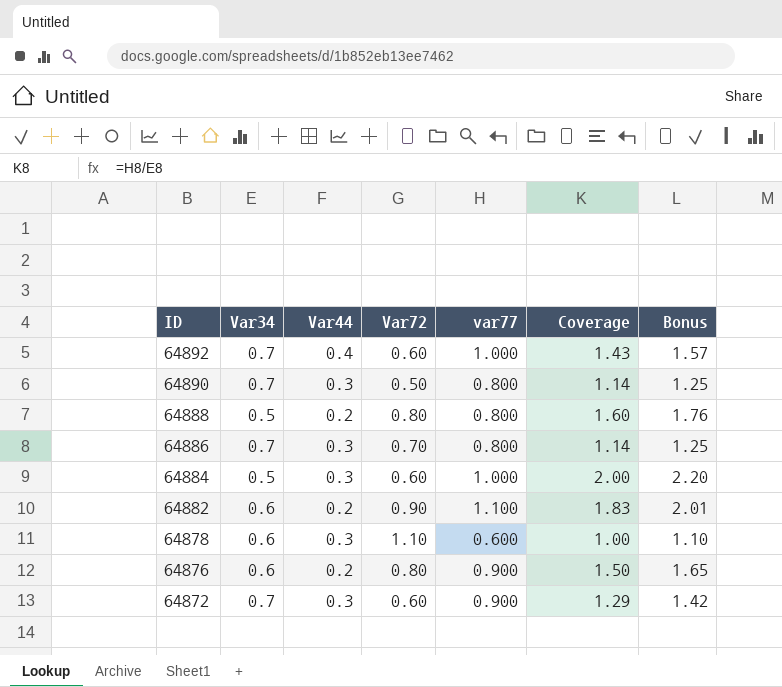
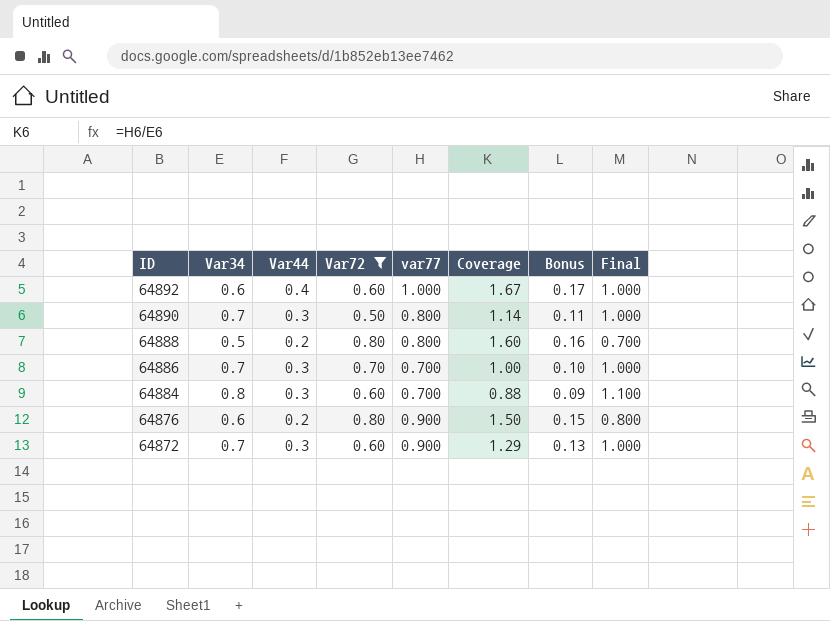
filter: none -> Var72 <= 0.80
column Bonus | formula: [Coverage] * 1.1 -> [Coverage] * 0.1
column Final | formula: none -> [Var34] + [Var44]
64892 | Var34: 0.7 -> 0.6
64892 | Coverage: 1.43 -> 1.67
64886 | var77: 0.800 -> 0.700
64886 | Coverage: 1.14 -> 1.00
64884 | Var34: 0.5 -> 0.8
64884 | var77: 1.000 -> 0.700
64884 | Coverage: 2.00 -> 0.88

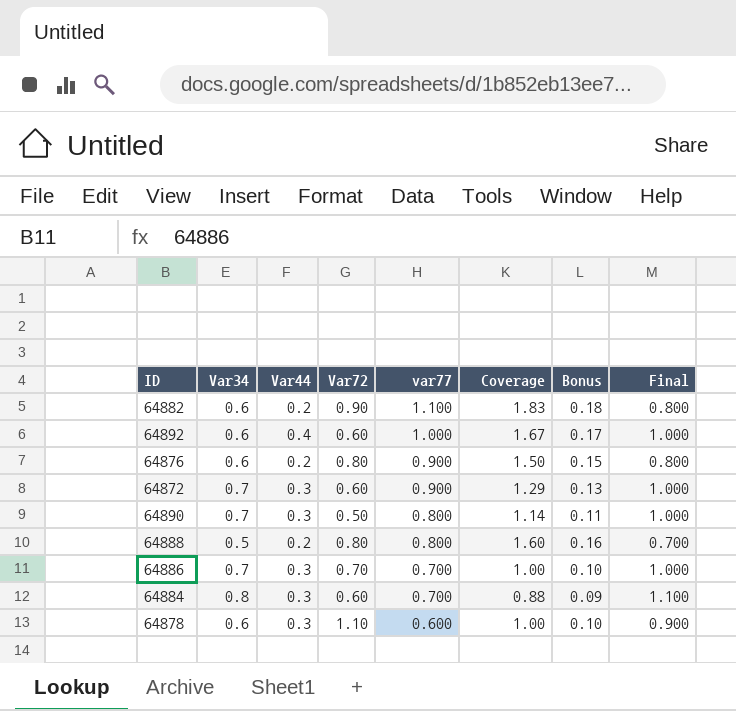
filter: Var72 <= 0.80 -> none
row order: ID descending -> var77 descending

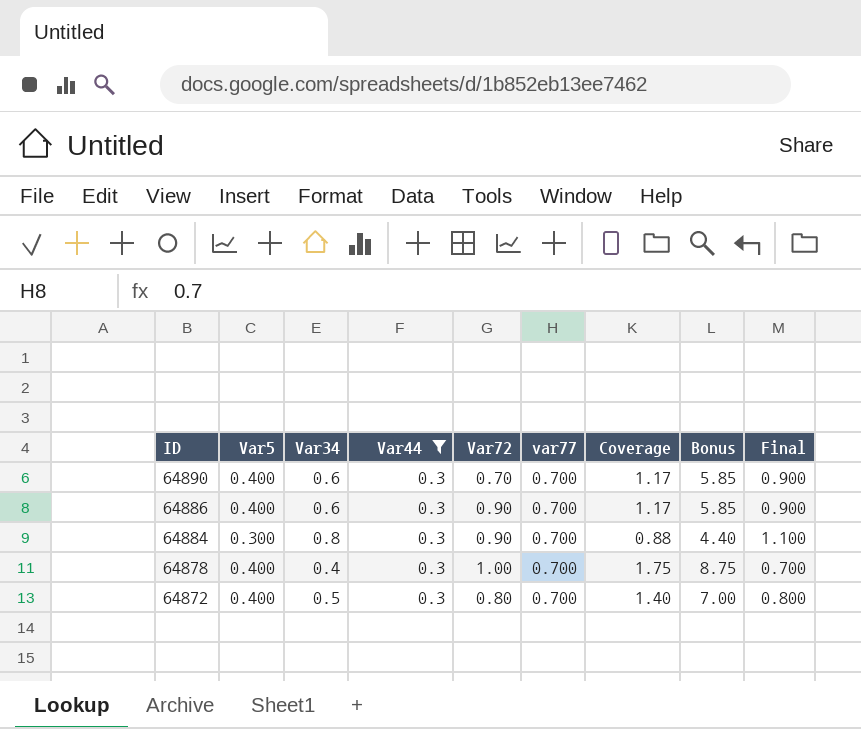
filter: none -> Var44 = 0.3
row order: var77 descending -> ID descending
column Var5 | position: none -> 2
column Bonus | formula: [Coverage] * 0.1 -> [Coverage] * 5
64890 | Var34: 0.7 -> 0.6
64890 | Var72: 0.50 -> 0.70
64890 | var77: 0.800 -> 0.700
64890 | Coverage: 1.14 -> 1.17
64890 | Final: 1.000 -> 0.900
64886 | Var34: 0.7 -> 0.6
64886 | Var72: 0.70 -> 0.90
64886 | Coverage: 1.00 -> 1.17
64886 | Final: 1.000 -> 0.900
64884 | Var72: 0.60 -> 0.90
64878 | Var34: 0.6 -> 0.4
64878 | Var72: 1.10 -> 1.00
64878 | var77: 0.600 -> 0.700
64878 | Coverage: 1.00 -> 1.75
64878 | Final: 0.900 -> 0.700
64872 | Var34: 0.7 -> 0.5
64872 | Var72: 0.60 -> 0.80
64872 | var77: 0.900 -> 0.700
64872 | Coverage: 1.29 -> 1.40
64872 | Final: 1.000 -> 0.800

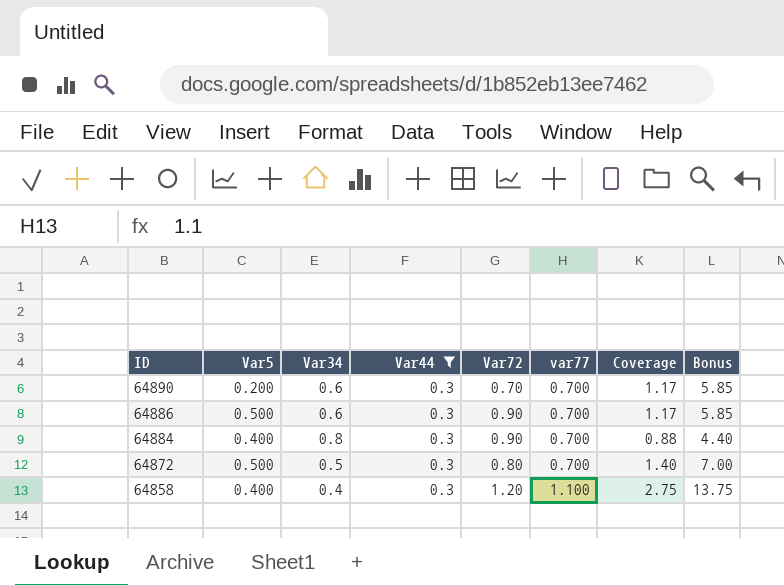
column Final | formula: [Var34] + [Var44] -> none
row 64878: 0.400 | 0.4 | 0.3 | 1.00 | 0.700 | 1.75 | 8.75 | 0.700 -> none
64890 | Var5: 0.400 -> 0.200
64886 | Var5: 0.400 -> 0.500
64884 | Var5: 0.300 -> 0.400
64872 | Var5: 0.400 -> 0.500
row 64858: none -> 0.400 | 0.4 | 0.3 | 1.20 | 1.100 | 2.75 | 13.75

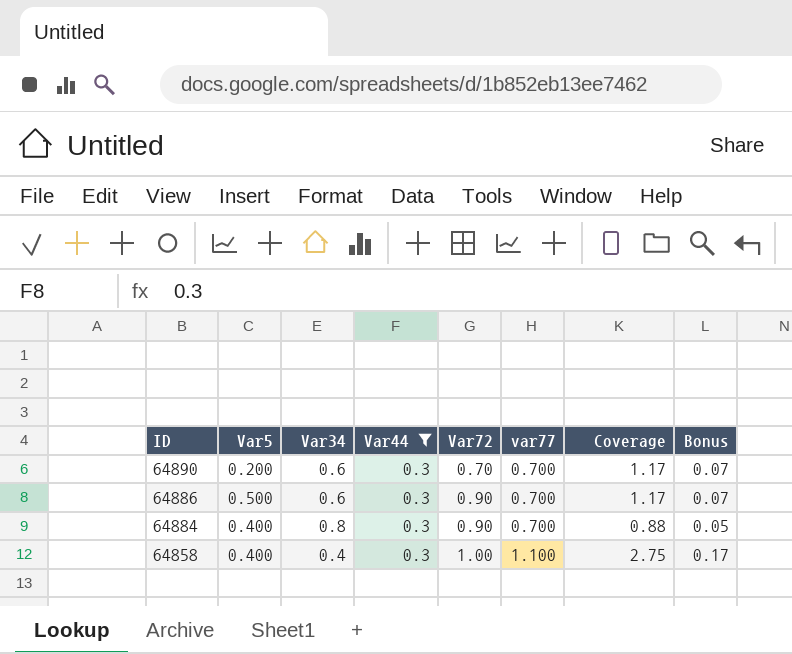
column Bonus | formula: [Coverage] * 5 -> [Coverage] * 0.06
row 64872: 0.500 | 0.5 | 0.3 | 0.80 | 0.700 | 1.40 | 7.00 -> none
64858 | Var72: 1.20 -> 1.00

